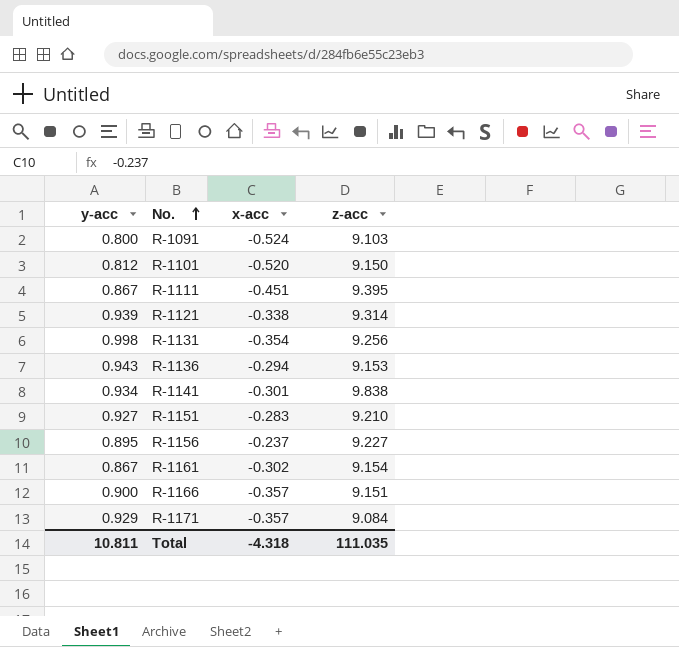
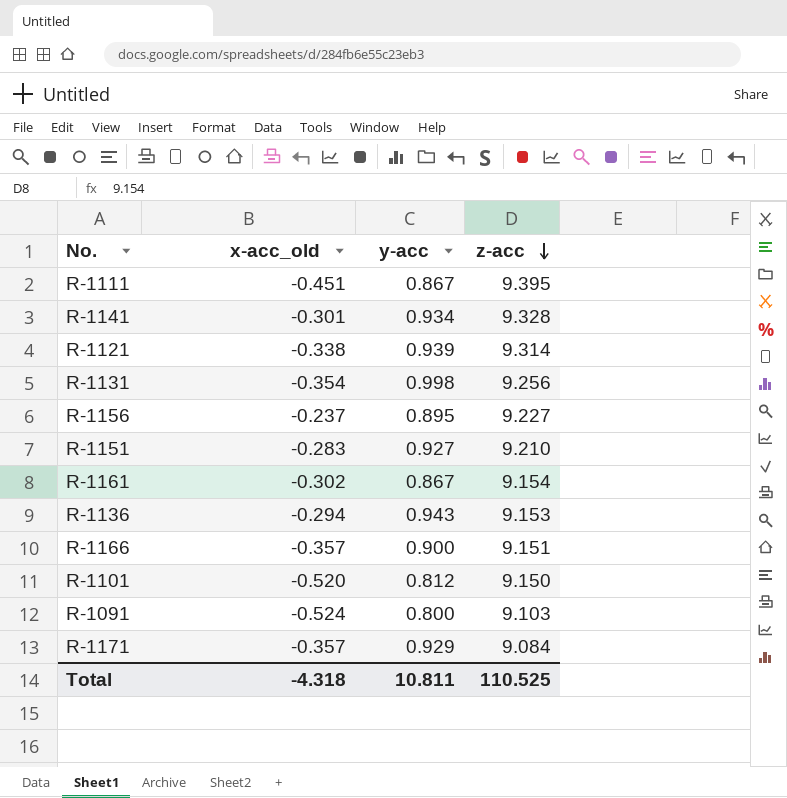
row order: No. ascending -> z-acc descending
column name: x-acc -> x-acc_old
column y-acc | position: 1 -> 3
R-1141 | z-acc: 9.838 -> 9.328
Total | z-acc: 111.035 -> 110.525

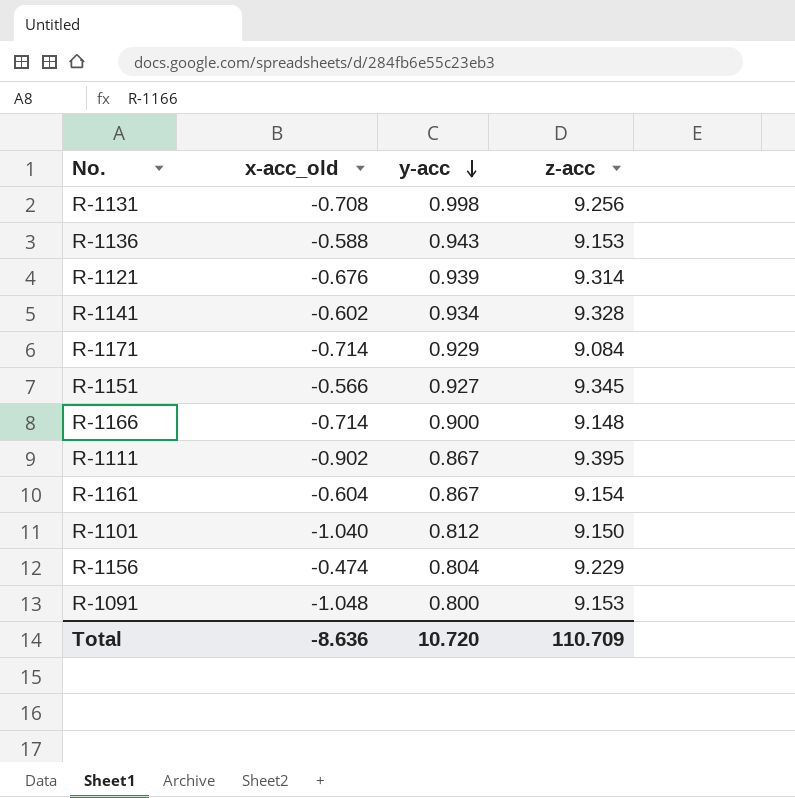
row order: z-acc descending -> y-acc descending
R-1131 | x-acc_old: -0.354 -> -0.708
R-1136 | x-acc_old: -0.294 -> -0.588
R-1121 | x-acc_old: -0.338 -> -0.676
R-1141 | x-acc_old: -0.301 -> -0.602
R-1171 | x-acc_old: -0.357 -> -0.714
R-1151 | x-acc_old: -0.283 -> -0.566
R-1151 | z-acc: 9.210 -> 9.345
R-1166 | x-acc_old: -0.357 -> -0.714
R-1166 | z-acc: 9.151 -> 9.148
R-1111 | x-acc_old: -0.451 -> -0.902
R-1161 | x-acc_old: -0.302 -> -0.604
R-1101 | x-acc_old: -0.520 -> -1.040
R-1156 | x-acc_old: -0.237 -> -0.474
R-1156 | y-acc: 0.895 -> 0.804
R-1156 | z-acc: 9.227 -> 9.229
R-1091 | x-acc_old: -0.524 -> -1.048
R-1091 | z-acc: 9.103 -> 9.153
Total | x-acc_old: -4.318 -> -8.636
Total | y-acc: 10.811 -> 10.720
Total | z-acc: 110.525 -> 110.709

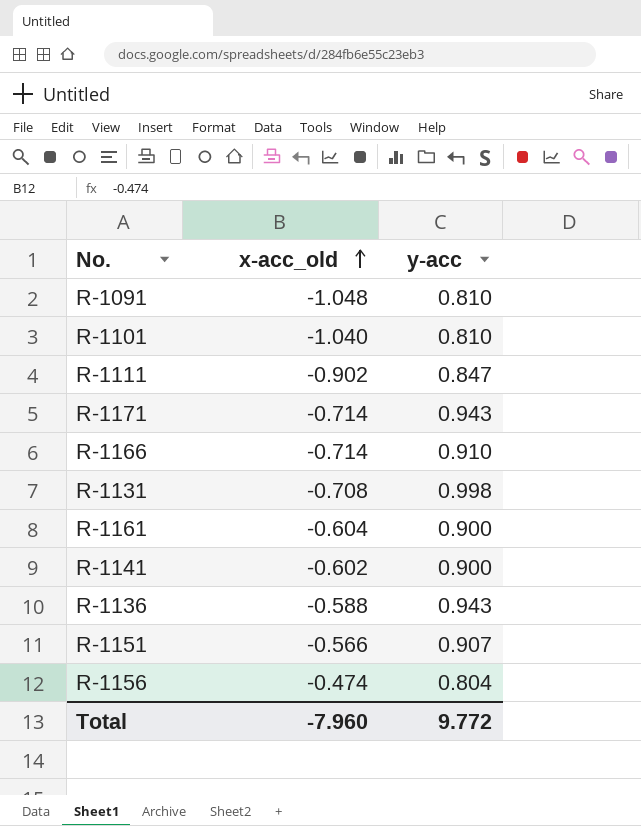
row order: y-acc descending -> x-acc_old ascending
column z-acc | position: 4 -> none
row R-1121: -0.676 | 0.939 | 9.314 -> none
R-1091 | y-acc: 0.800 -> 0.810
R-1101 | y-acc: 0.812 -> 0.810
R-1111 | y-acc: 0.867 -> 0.847
R-1171 | y-acc: 0.929 -> 0.943
R-1166 | y-acc: 0.900 -> 0.910
R-1161 | y-acc: 0.867 -> 0.900
R-1141 | y-acc: 0.934 -> 0.900
R-1151 | y-acc: 0.927 -> 0.907
Total | x-acc_old: -8.636 -> -7.960
Total | y-acc: 10.720 -> 9.772

